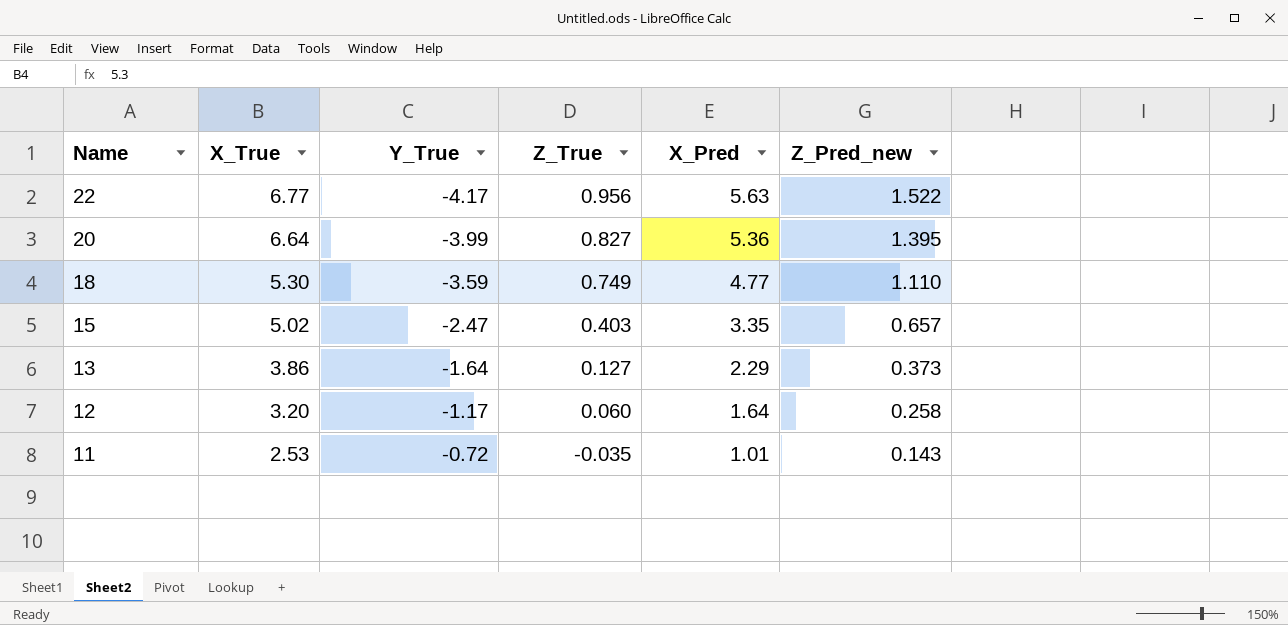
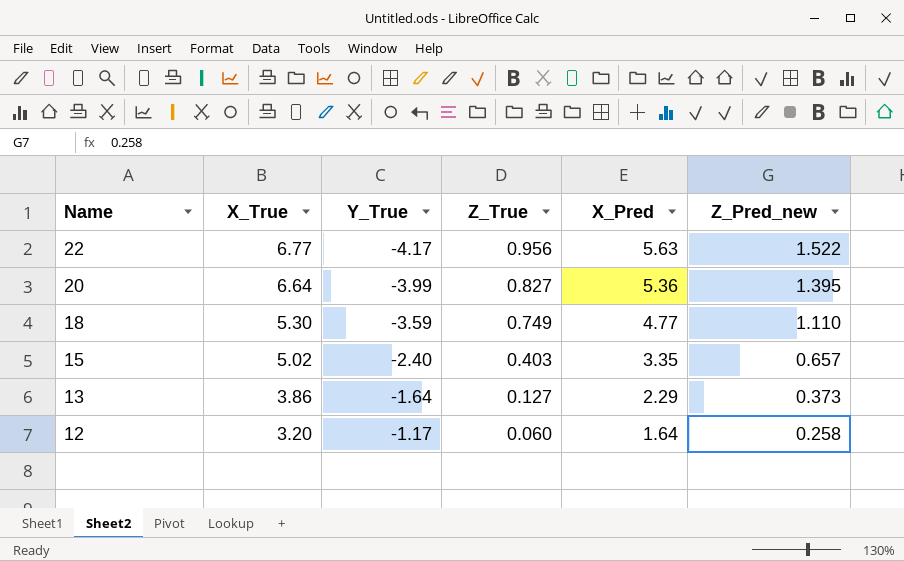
row 11: 2.53 | -0.72 | -0.035 | 1.01 | 0.143 -> none
15 | Y_True: -2.47 -> -2.40

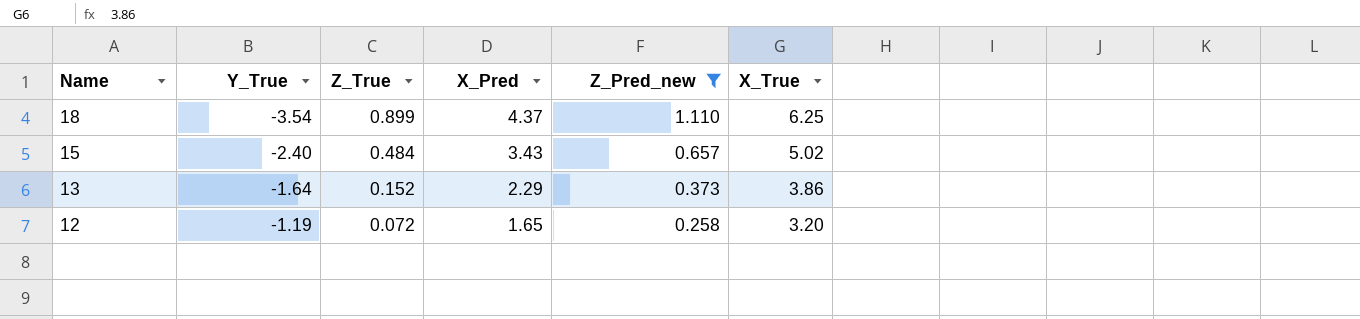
filter: none -> Z_Pred_new <= 1.110
column X_True | position: 2 -> 6
18 | Y_True: -3.59 -> -3.54
18 | Z_True: 0.749 -> 0.899
18 | X_Pred: 4.77 -> 4.37
18 | X_True: 5.30 -> 6.25
15 | Z_True: 0.403 -> 0.484
15 | X_Pred: 3.35 -> 3.43
13 | Z_True: 0.127 -> 0.152
12 | Y_True: -1.17 -> -1.19
12 | Z_True: 0.060 -> 0.072
12 | X_Pred: 1.64 -> 1.65

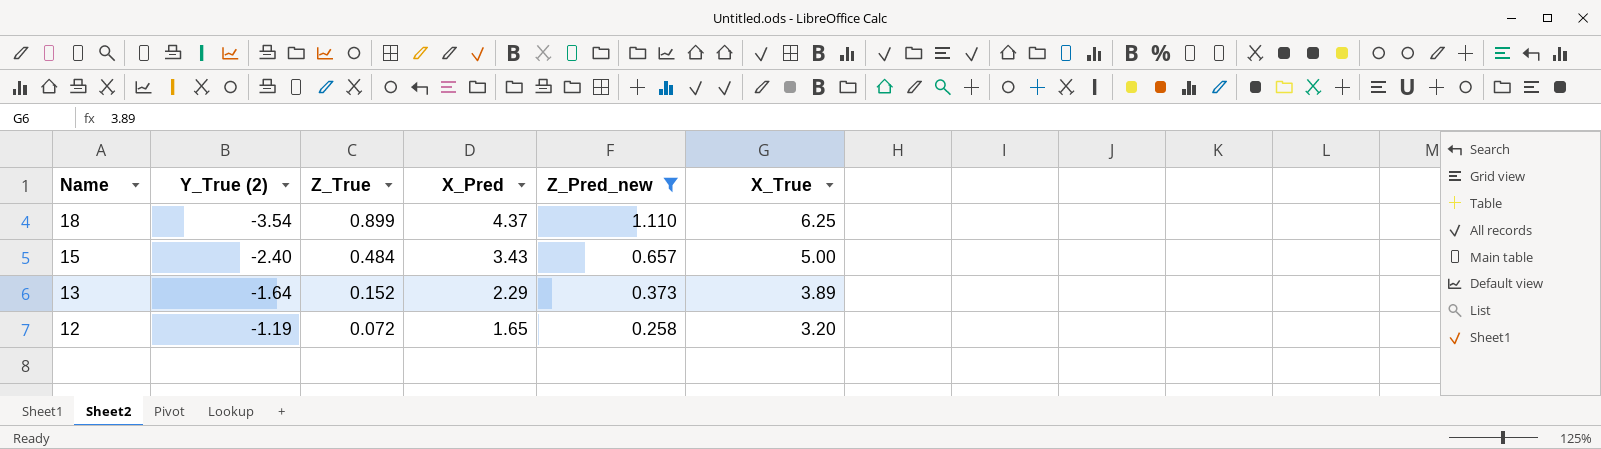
column name: Y_True -> Y_True (2)
15 | X_True: 5.02 -> 5.00
13 | X_True: 3.86 -> 3.89

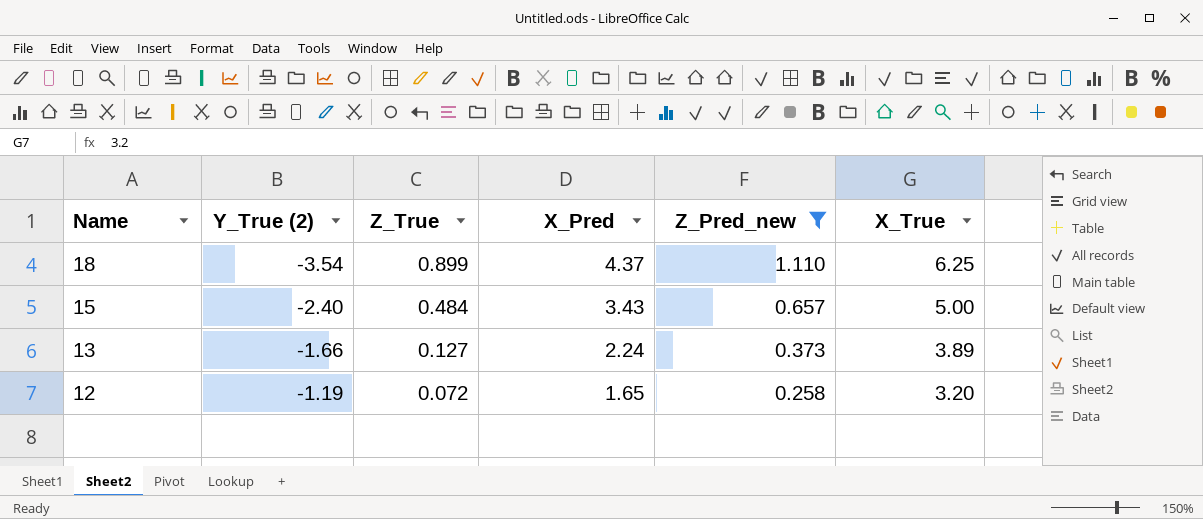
13 | Y_True (2): -1.64 -> -1.66
13 | Z_True: 0.152 -> 0.127
13 | X_Pred: 2.29 -> 2.24

